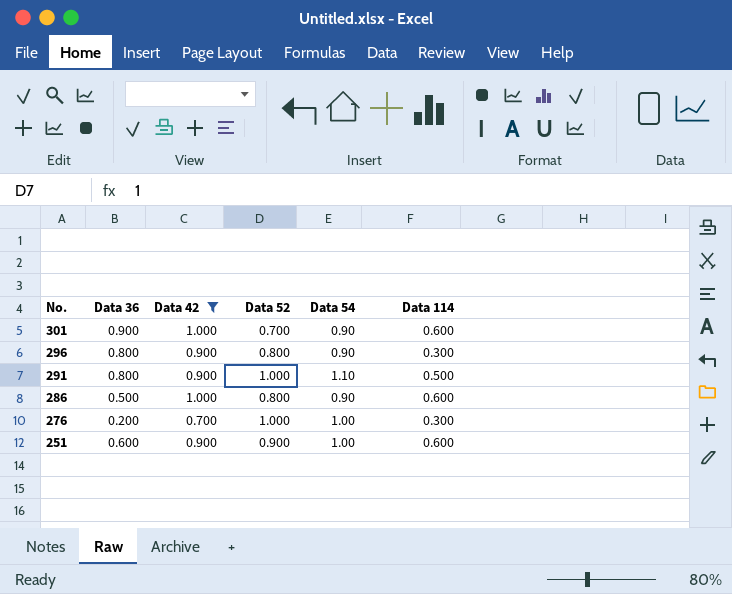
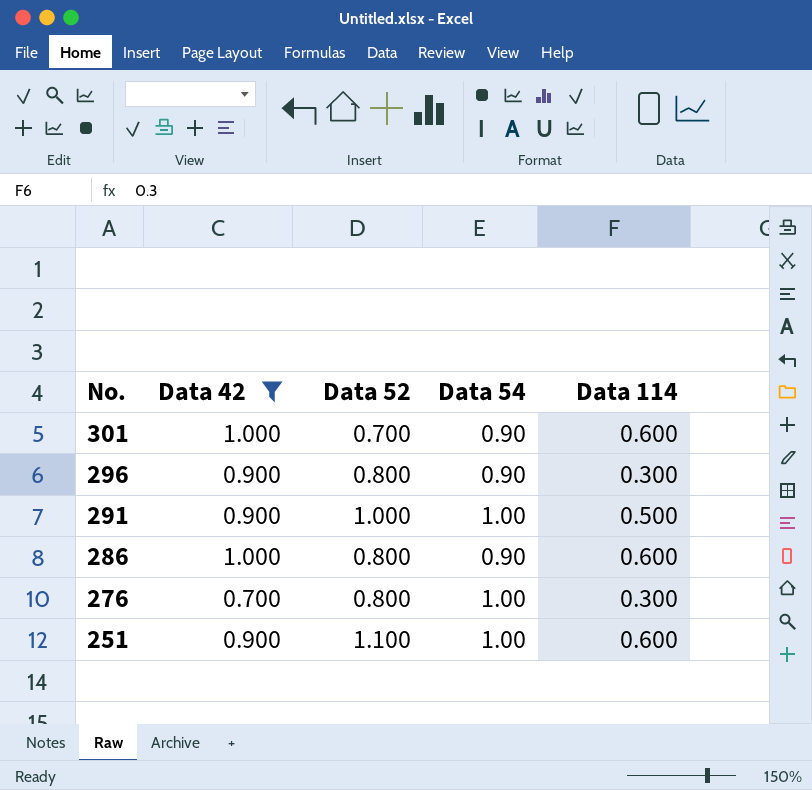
column Data 36 | position: 2 -> none
291 | Data 54: 1.10 -> 1.00
276 | Data 52: 1.000 -> 0.800
251 | Data 52: 0.900 -> 1.100

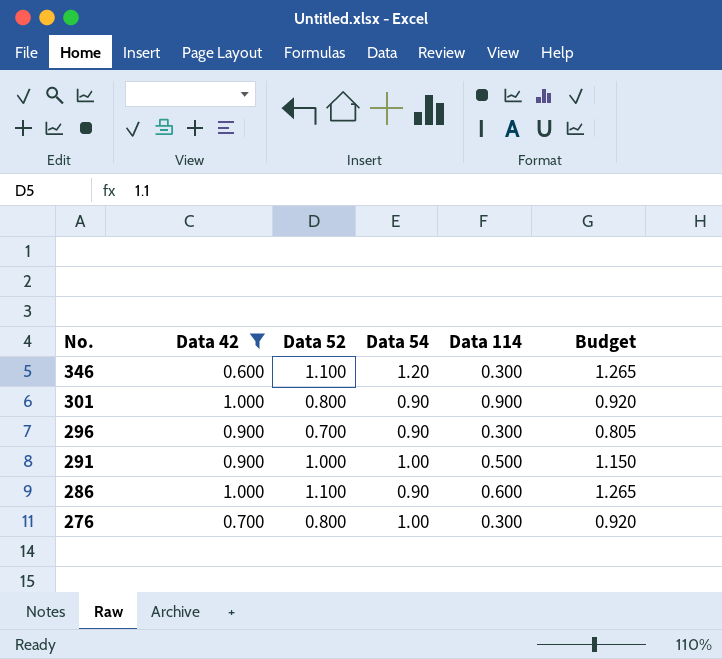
column Budget | formula: none -> [Data 52] * 1.15
row 251: 0.900 | 1.100 | 1.00 | 0.600 -> none
row 346: none -> 0.600 | 1.100 | 1.20 | 0.300 | 1.265
301 | Data 52: 0.700 -> 0.800
301 | Data 114: 0.600 -> 0.900
296 | Data 52: 0.800 -> 0.700
286 | Data 52: 0.800 -> 1.100

